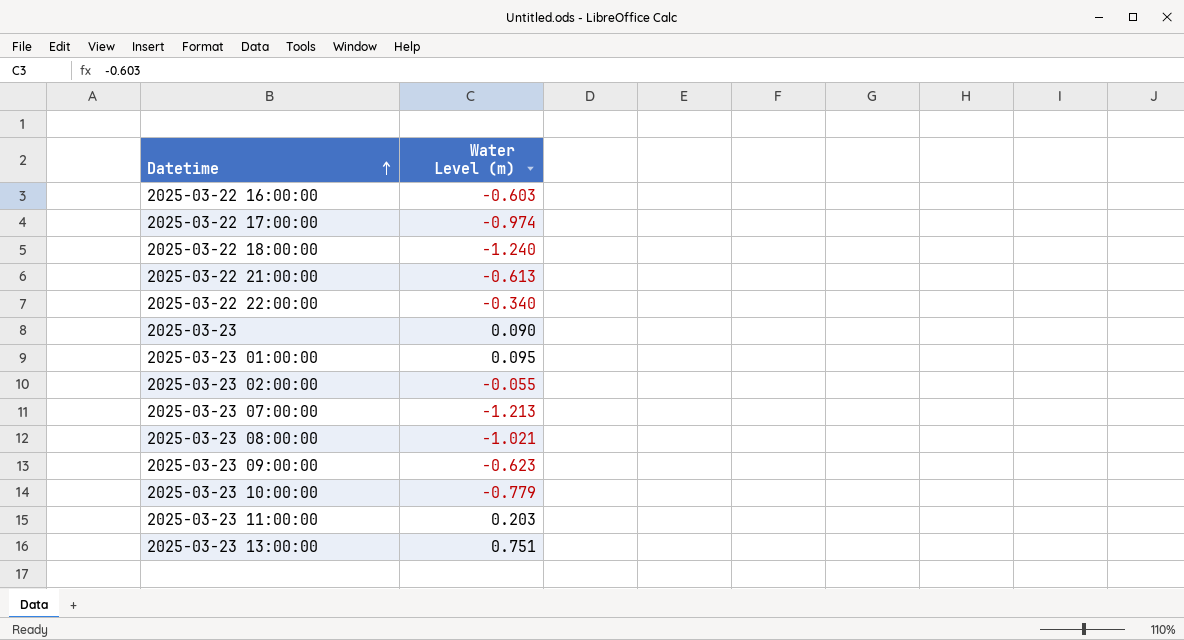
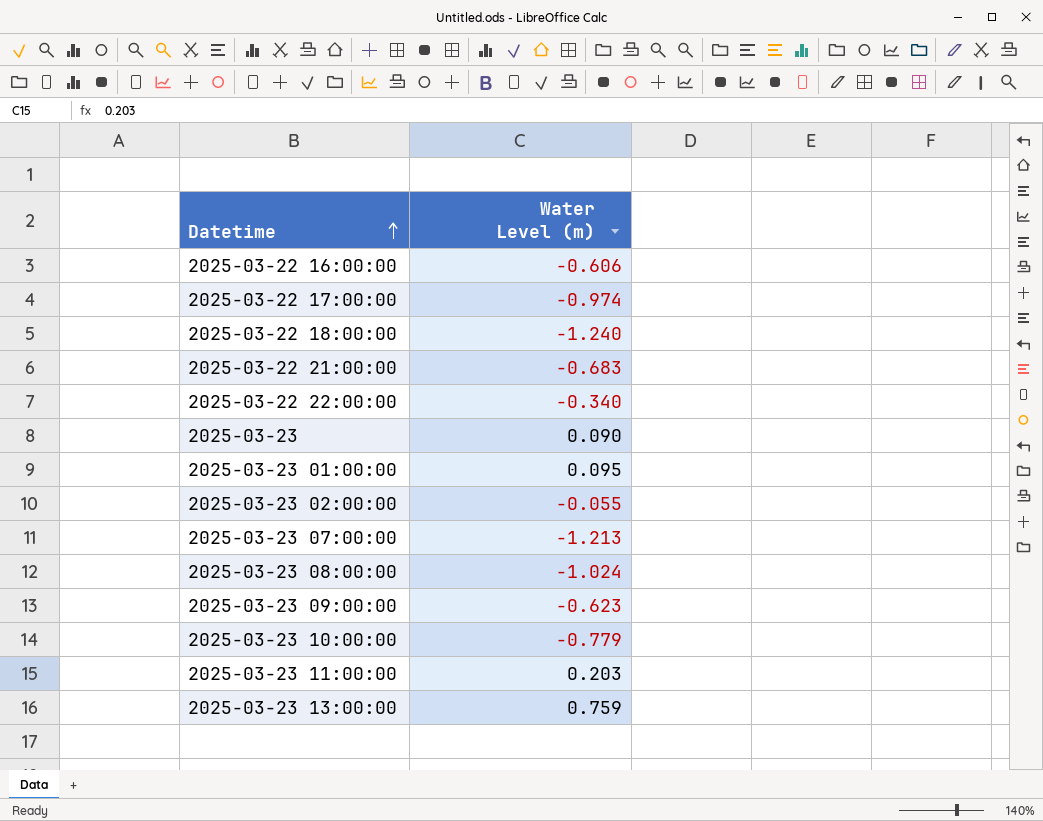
2025-03-22 16:00:00 | Water Level (m): -0.603 -> -0.606
2025-03-22 21:00:00 | Water Level (m): -0.613 -> -0.683
2025-03-23 08:00:00 | Water Level (m): -1.021 -> -1.024
2025-03-23 13:00:00 | Water Level (m): 0.751 -> 0.759

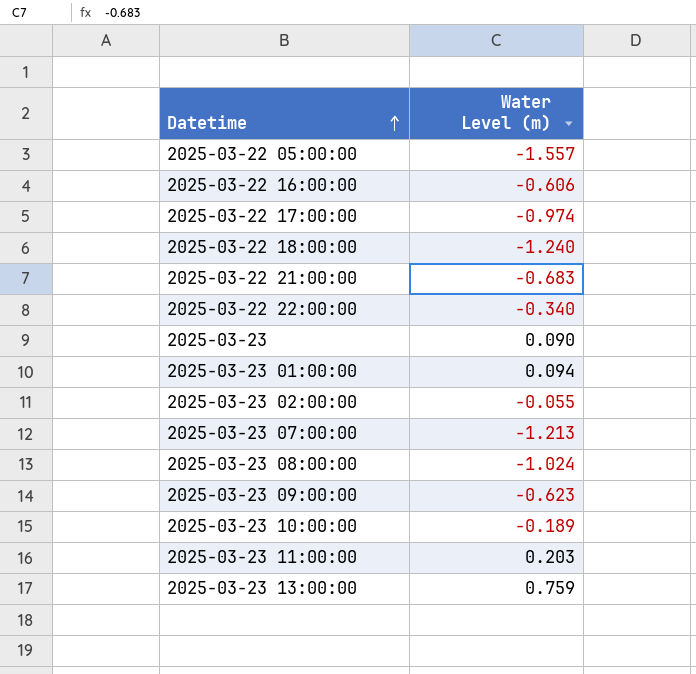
row 2025-03-22 05:00:00: none -> -1.557
2025-03-23 01:00:00 | Water Level (m): 0.095 -> 0.094
2025-03-23 10:00:00 | Water Level (m): -0.779 -> -0.189

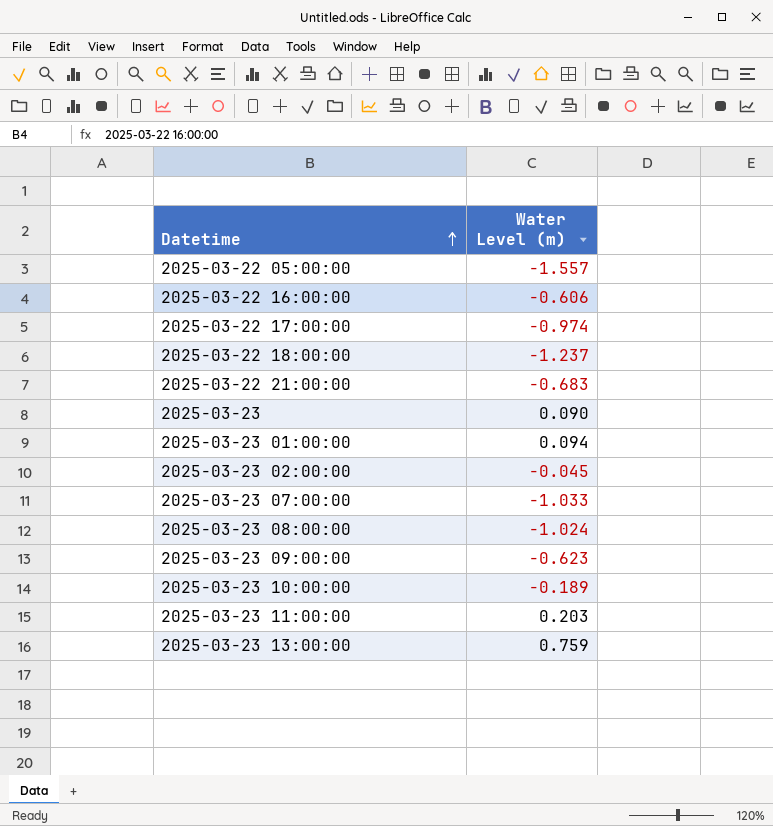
row 2025-03-22 22:00:00: -0.340 -> none
2025-03-22 18:00:00 | Water Level (m): -1.240 -> -1.237
2025-03-23 02:00:00 | Water Level (m): -0.055 -> -0.045
2025-03-23 07:00:00 | Water Level (m): -1.213 -> -1.033

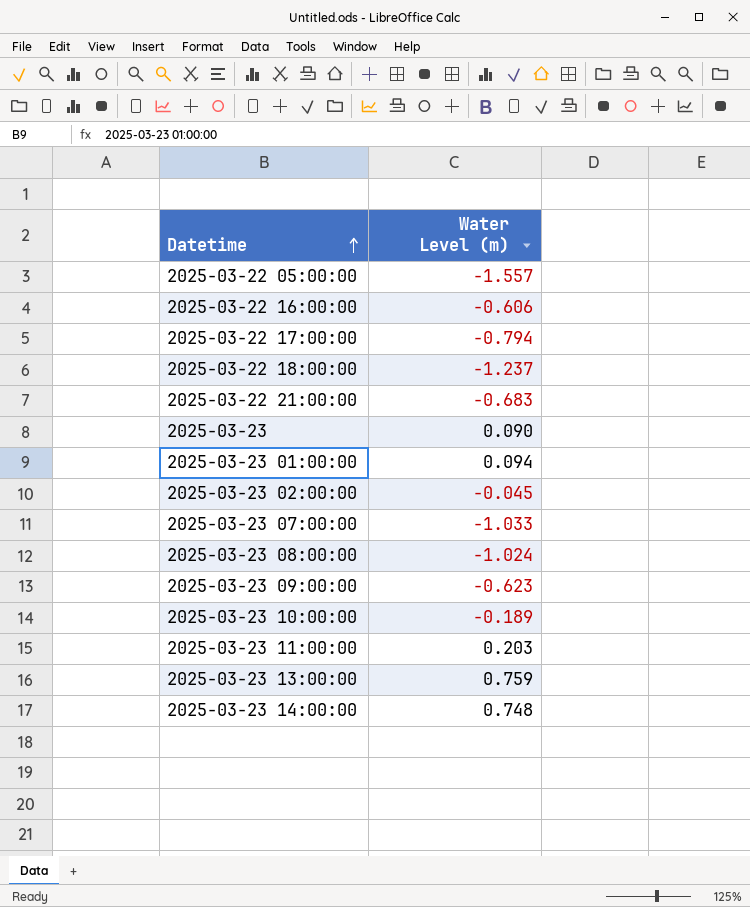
2025-03-22 17:00:00 | Water Level (m): -0.974 -> -0.794
row 2025-03-23 14:00:00: none -> 0.748

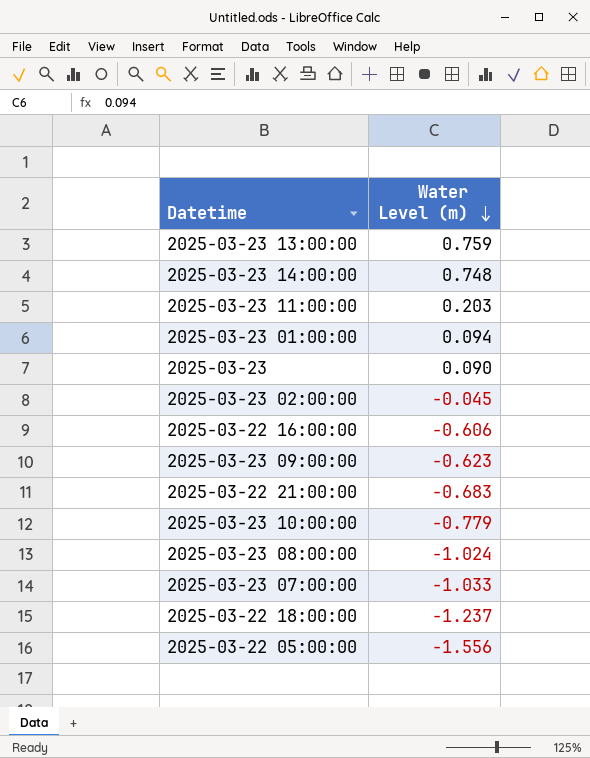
row order: Datetime ascending -> Water Level (m) descending
row 2025-03-22 17:00:00: -0.794 -> none
2025-03-23 10:00:00 | Water Level (m): -0.189 -> -0.779
2025-03-22 05:00:00 | Water Level (m): -1.557 -> -1.556

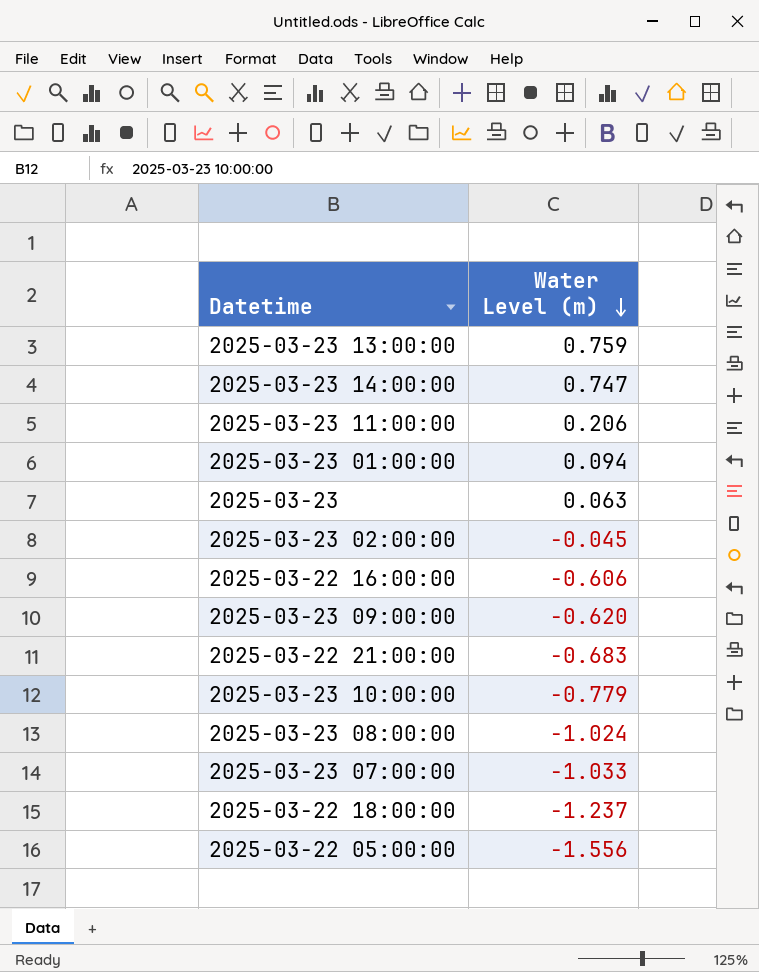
2025-03-23 14:00:00 | Water Level (m): 0.748 -> 0.747
2025-03-23 11:00:00 | Water Level (m): 0.203 -> 0.206
2025-03-23 | Water Level (m): 0.090 -> 0.063
2025-03-23 09:00:00 | Water Level (m): -0.623 -> -0.620

